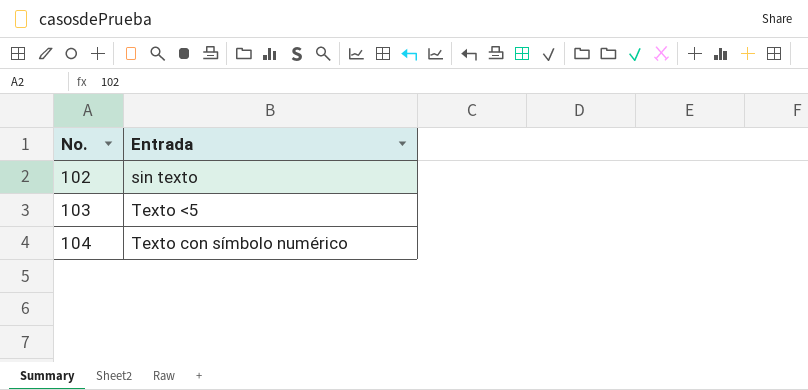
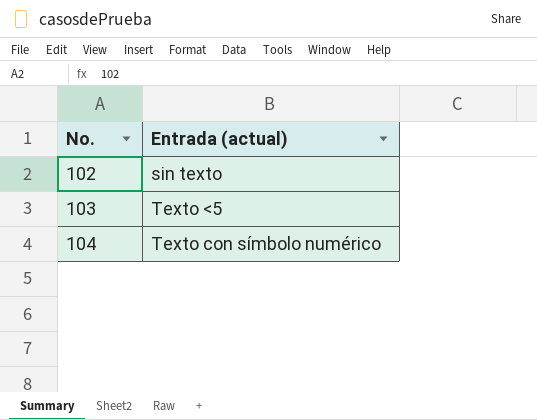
column name: Entrada -> Entrada (actual)

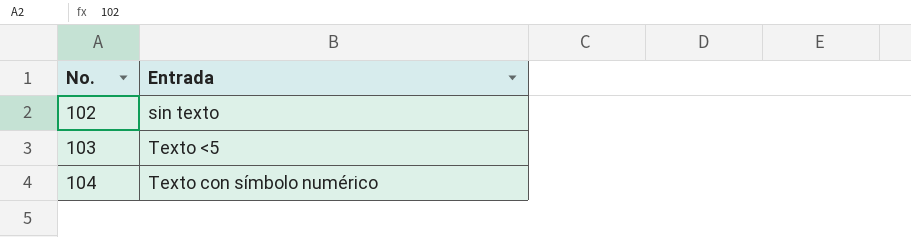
column name: Entrada (actual) -> Entrada

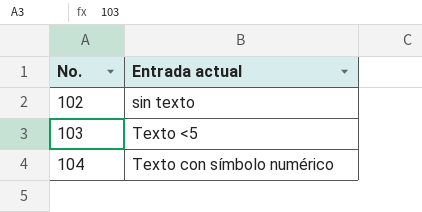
column name: Entrada -> Entrada actual

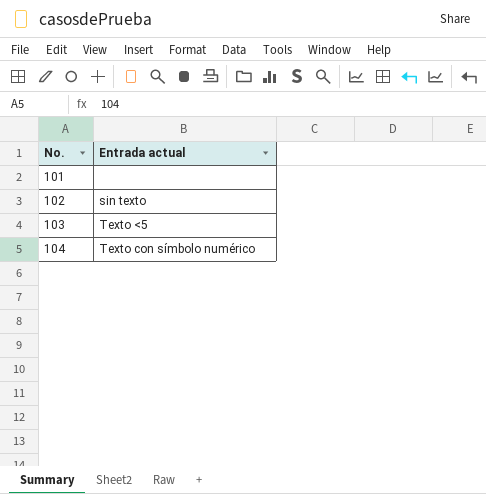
row 101: none -> none

